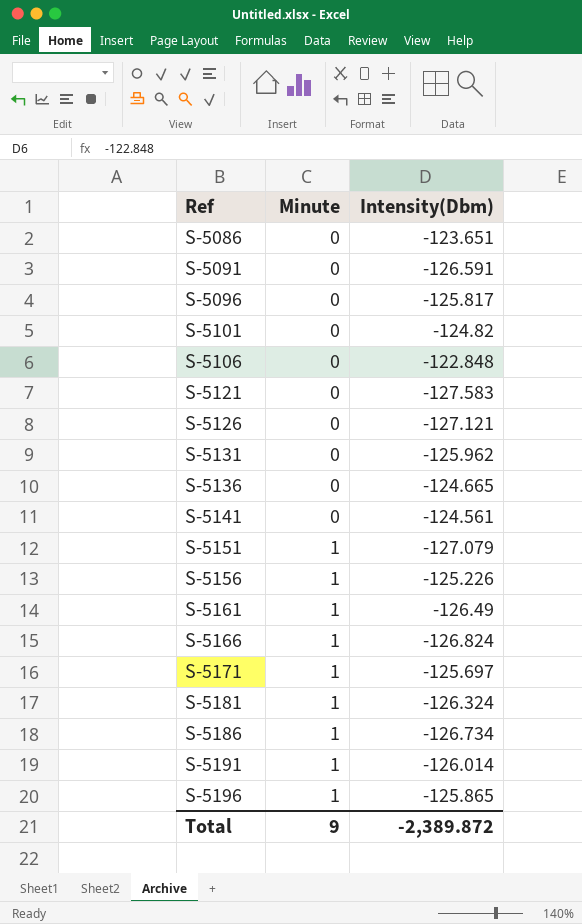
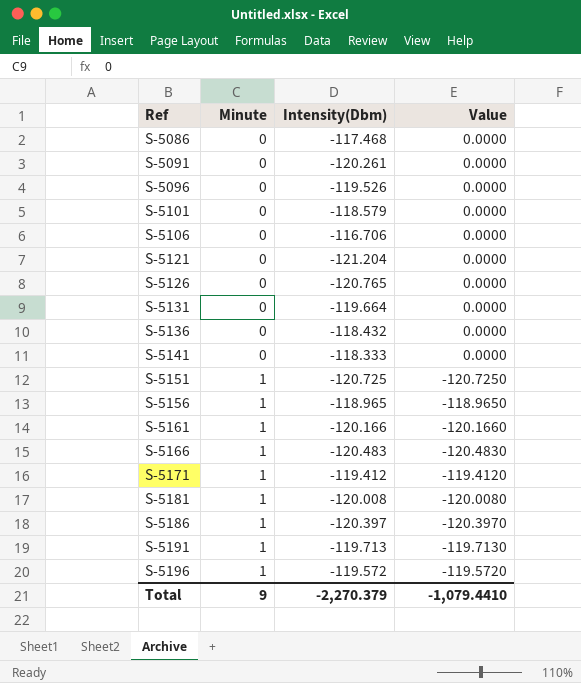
column Value | formula: none -> [Minute] * [Intensity(Dbm)]
S-5086 | Intensity(Dbm): -123.651 -> -117.468
S-5091 | Intensity(Dbm): -126.591 -> -120.261
S-5096 | Intensity(Dbm): -125.817 -> -119.526
S-5101 | Intensity(Dbm): -124.82 -> -118.579
S-5106 | Intensity(Dbm): -122.848 -> -116.706
S-5121 | Intensity(Dbm): -127.583 -> -121.204
S-5126 | Intensity(Dbm): -127.121 -> -120.765
S-5131 | Intensity(Dbm): -125.962 -> -119.664
S-5136 | Intensity(Dbm): -124.665 -> -118.432
S-5141 | Intensity(Dbm): -124.561 -> -118.333
S-5151 | Intensity(Dbm): -127.079 -> -120.725
S-5156 | Intensity(Dbm): -125.226 -> -118.965
S-5161 | Intensity(Dbm): -126.49 -> -120.166
S-5166 | Intensity(Dbm): -126.824 -> -120.483
S-5171 | Intensity(Dbm): -125.697 -> -119.412
S-5181 | Intensity(Dbm): -126.324 -> -120.008
S-5186 | Intensity(Dbm): -126.734 -> -120.397
S-5191 | Intensity(Dbm): -126.014 -> -119.713
S-5196 | Intensity(Dbm): -125.865 -> -119.572
Total | Intensity(Dbm): -2,389.872 -> -2,270.379

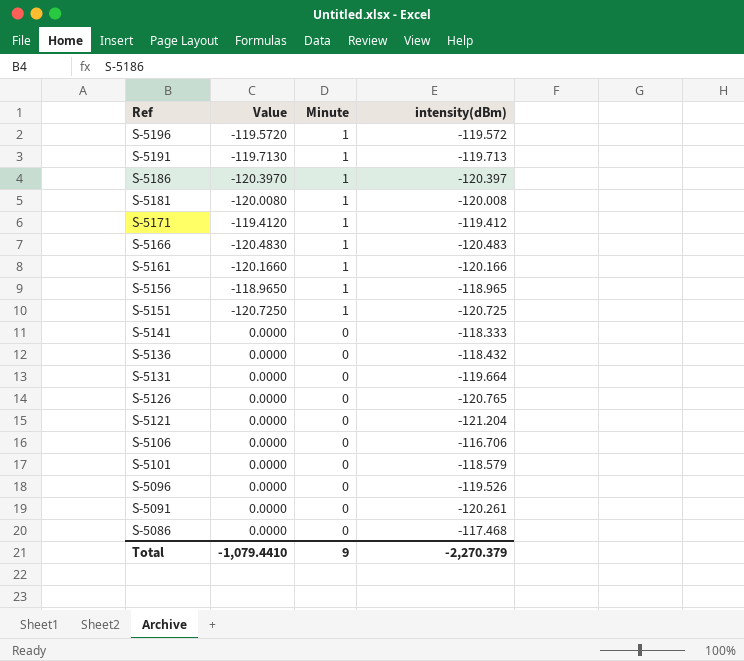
row order: Ref ascending -> Ref descending
column Value | position: 4 -> 2
column name: Intensity(Dbm) -> intensity(dBm)

